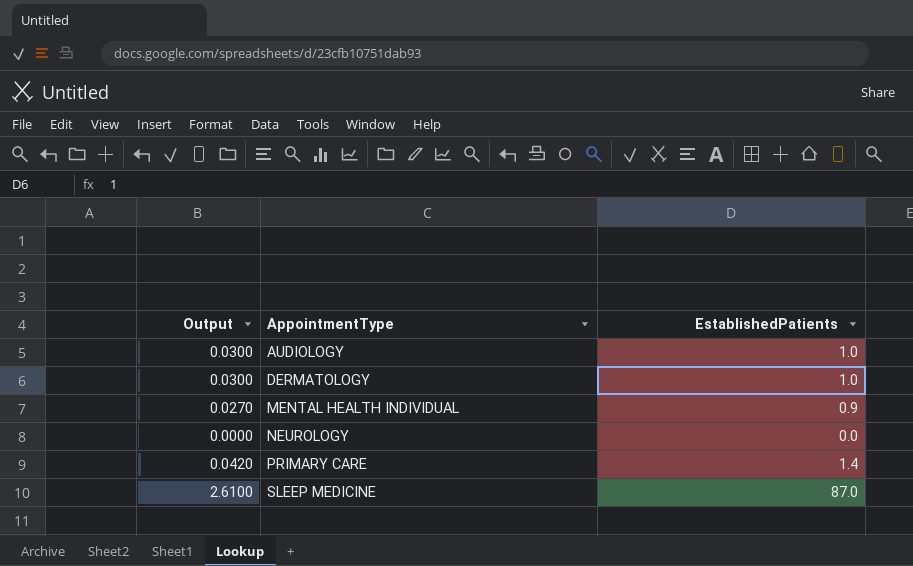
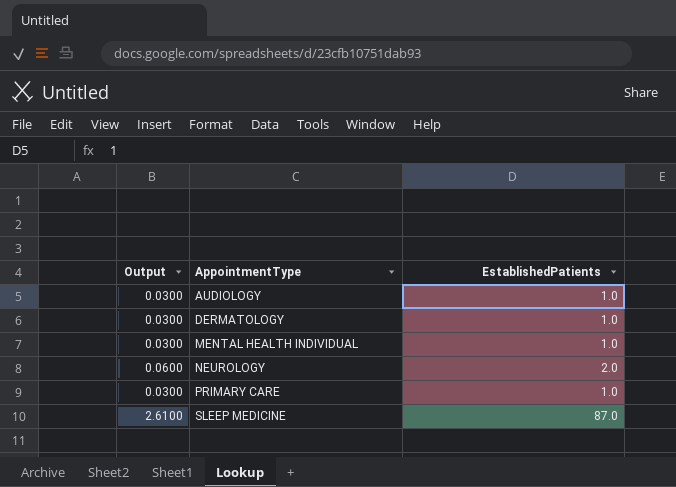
MENTAL HEALTH INDIVIDUAL | Output: 0.0270 -> 0.0300
MENTAL HEALTH INDIVIDUAL | EstablishedPatients: 0.9 -> 1.0
NEUROLOGY | Output: 0.0000 -> 0.0600
NEUROLOGY | EstablishedPatients: 0.0 -> 2.0
PRIMARY CARE | Output: 0.0420 -> 0.0300
PRIMARY CARE | EstablishedPatients: 1.4 -> 1.0

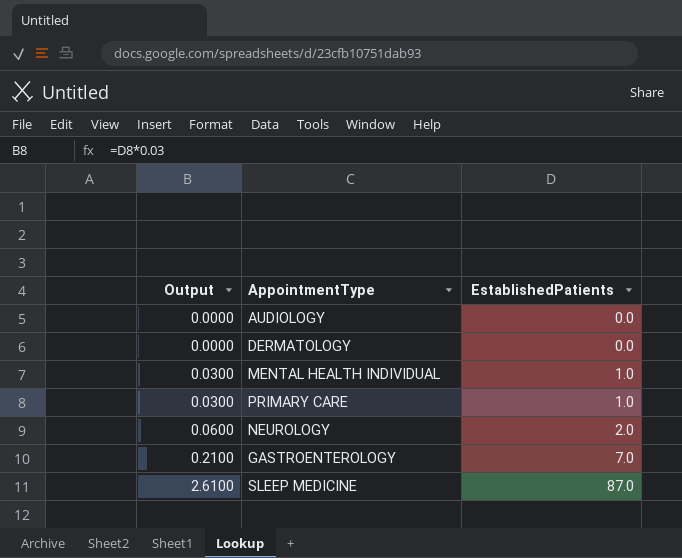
row order: AppointmentType ascending -> Output ascending
AUDIOLOGY | Output: 0.0300 -> 0.0000
AUDIOLOGY | EstablishedPatients: 1.0 -> 0.0
DERMATOLOGY | Output: 0.0300 -> 0.0000
DERMATOLOGY | EstablishedPatients: 1.0 -> 0.0
row GASTROENTEROLOGY: none -> 0.2100 | 7.0

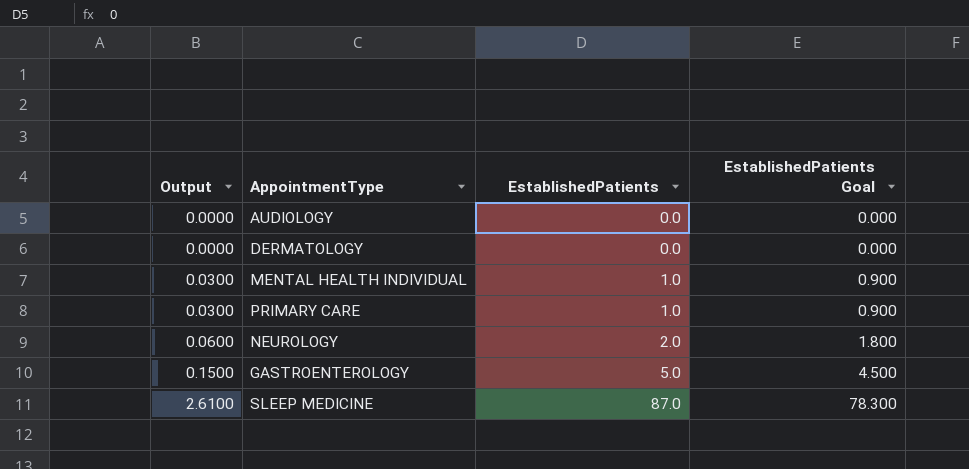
column EstablishedPatients Goal | formula: none -> [EstablishedPatients] * 0.9
GASTROENTEROLOGY | Output: 0.2100 -> 0.1500
GASTROENTEROLOGY | EstablishedPatients: 7.0 -> 5.0

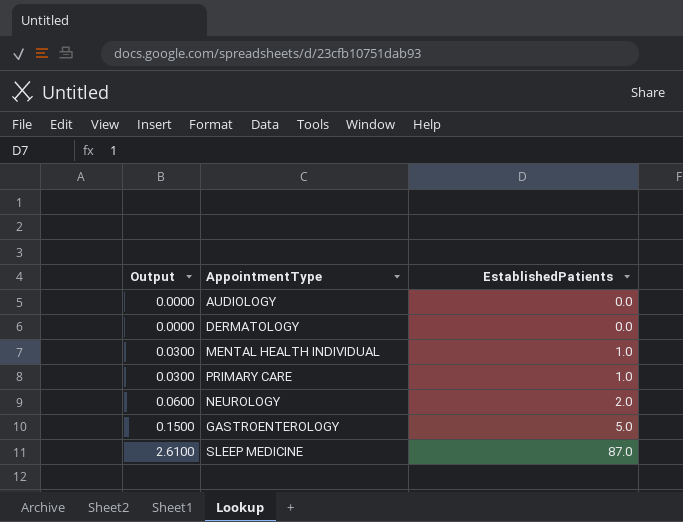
column EstablishedPatients Goal | formula: [EstablishedPatients] * 0.9 -> none

